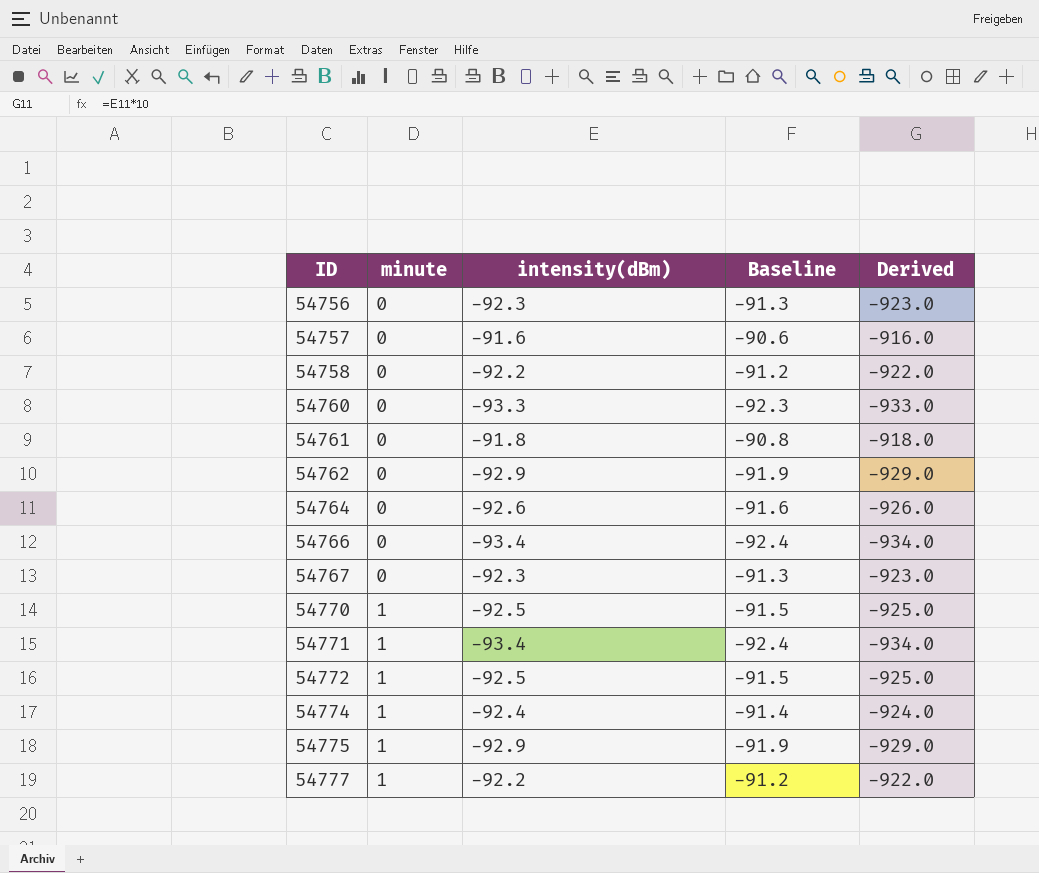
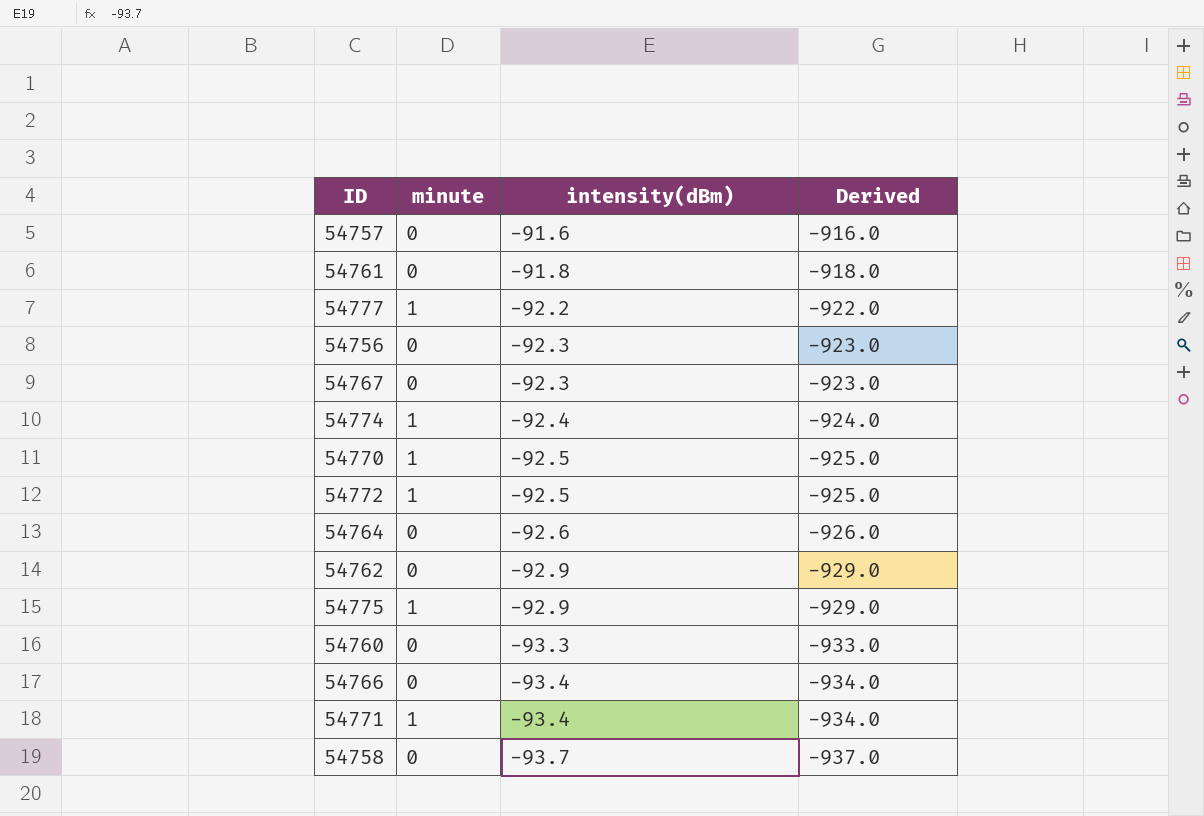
row order: ID ascending -> intensity(dBm) descending
column Baseline | formula: [intensity(dBm)] + 1 -> none
54758 | intensity(dBm): -92.2 -> -93.7
54758 | Derived: -922.0 -> -937.0

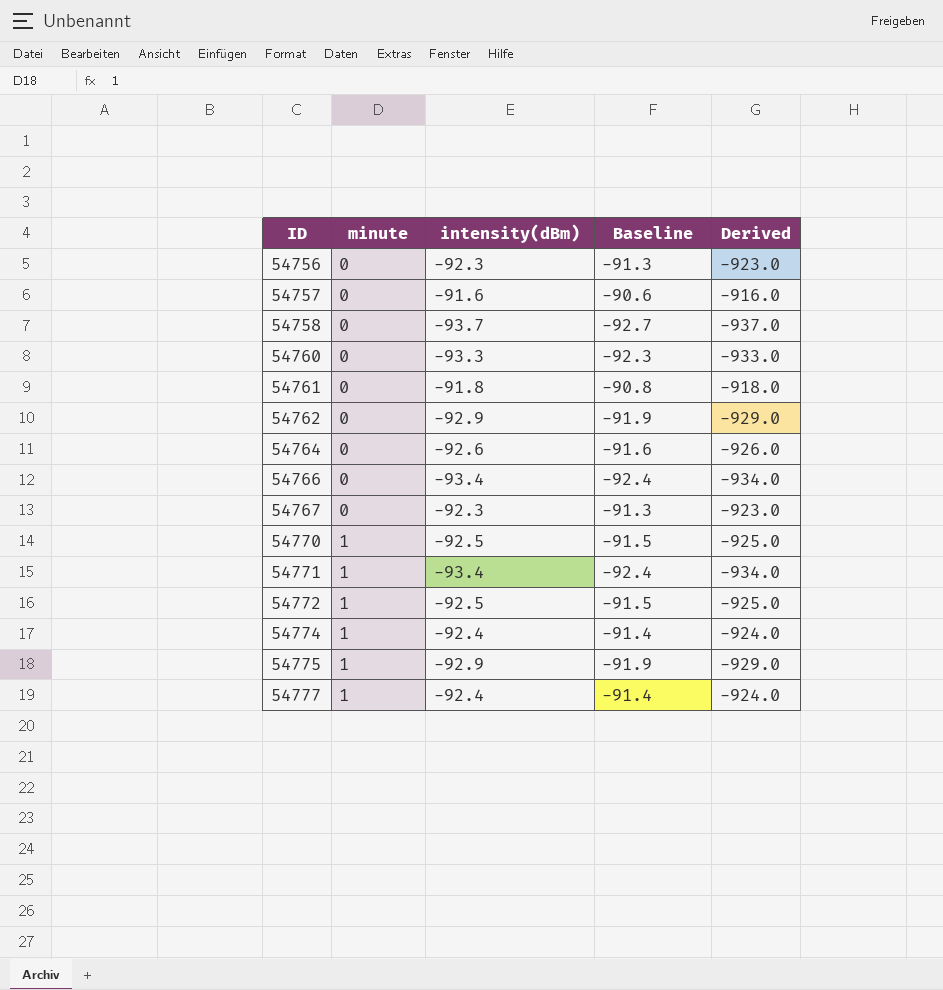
row order: intensity(dBm) descending -> ID ascending
column Baseline | formula: none -> [intensity(dBm)] + 1
54777 | intensity(dBm): -92.2 -> -92.4
54777 | Derived: -922.0 -> -924.0

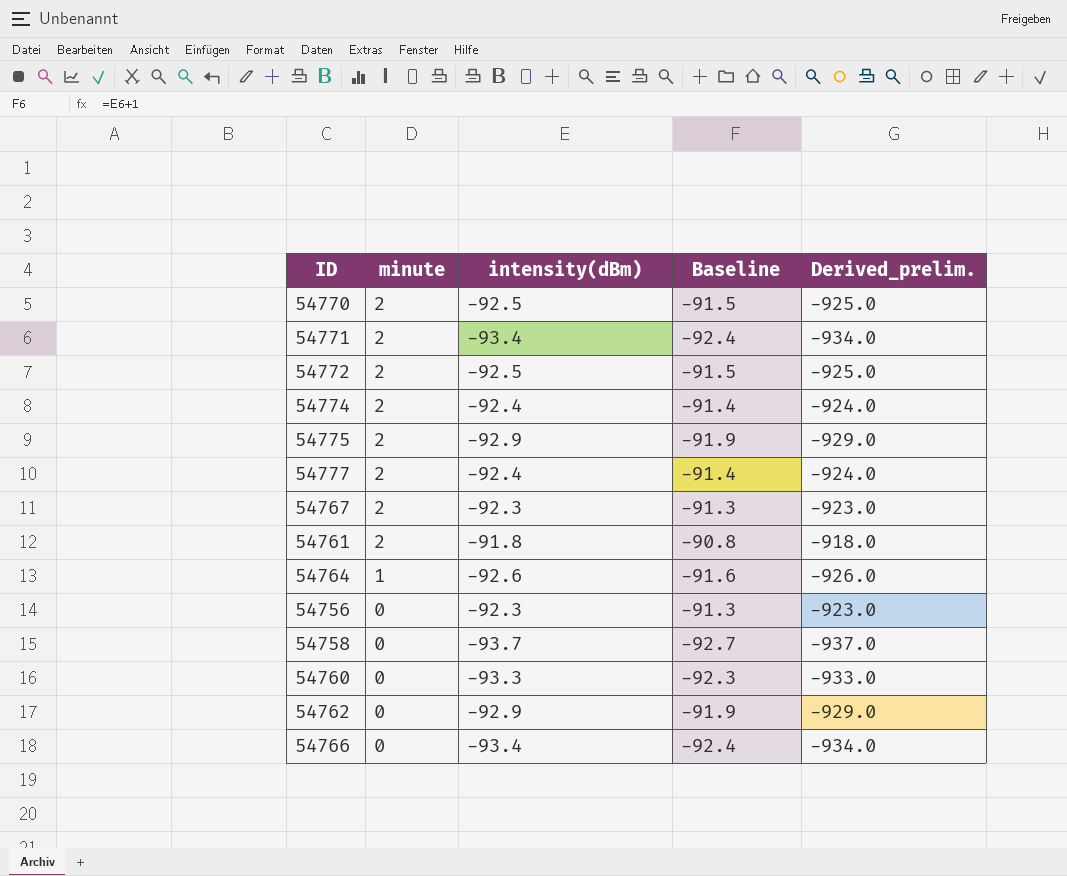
row order: ID ascending -> minute descending
column name: Derived -> Derived_prelim.
row 54757: 0 | -91.6 | -90.6 | -916.0 -> none
54770 | minute: 1 -> 2
54771 | minute: 1 -> 2
54772 | minute: 1 -> 2
54774 | minute: 1 -> 2
54775 | minute: 1 -> 2
54777 | minute: 1 -> 2
54767 | minute: 0 -> 2
54761 | minute: 0 -> 2
54764 | minute: 0 -> 1

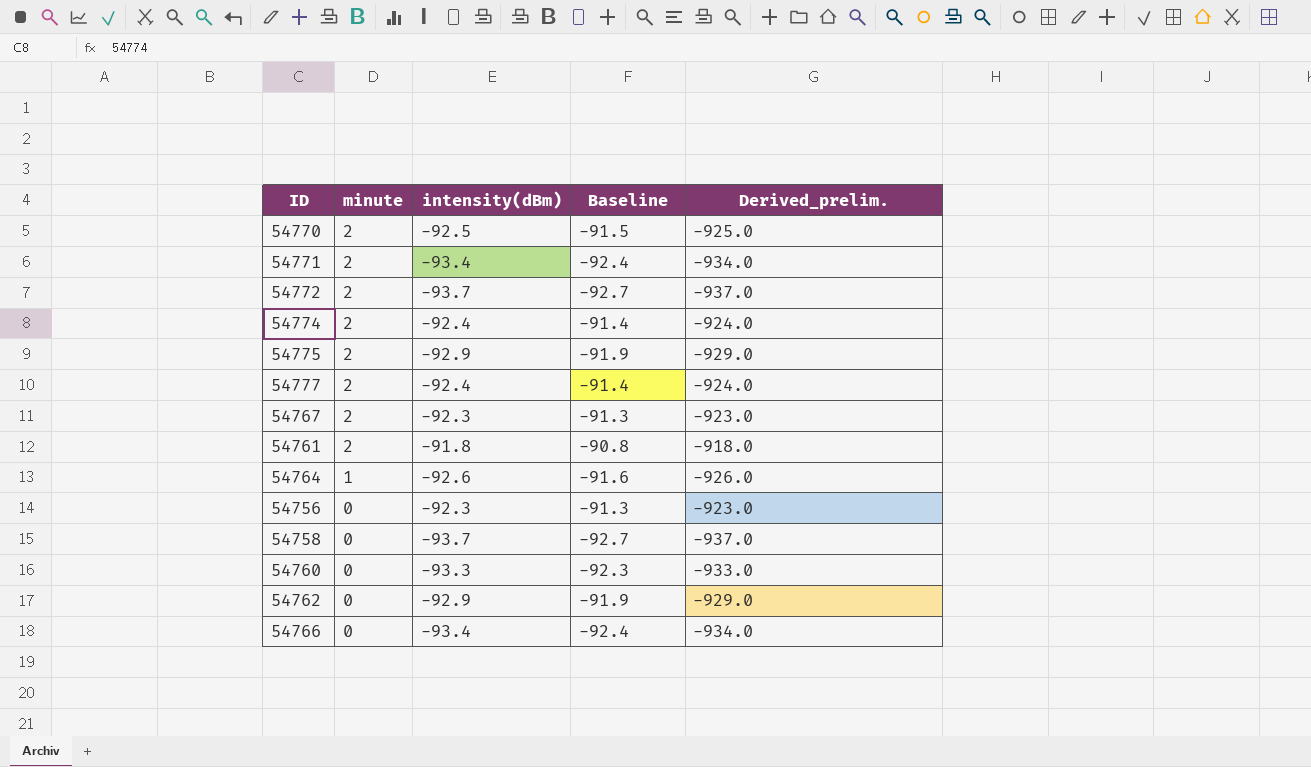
54772 | intensity(dBm): -92.5 -> -93.7
54772 | Baseline: -91.5 -> -92.7
54772 | Derived_prelim.: -925.0 -> -937.0

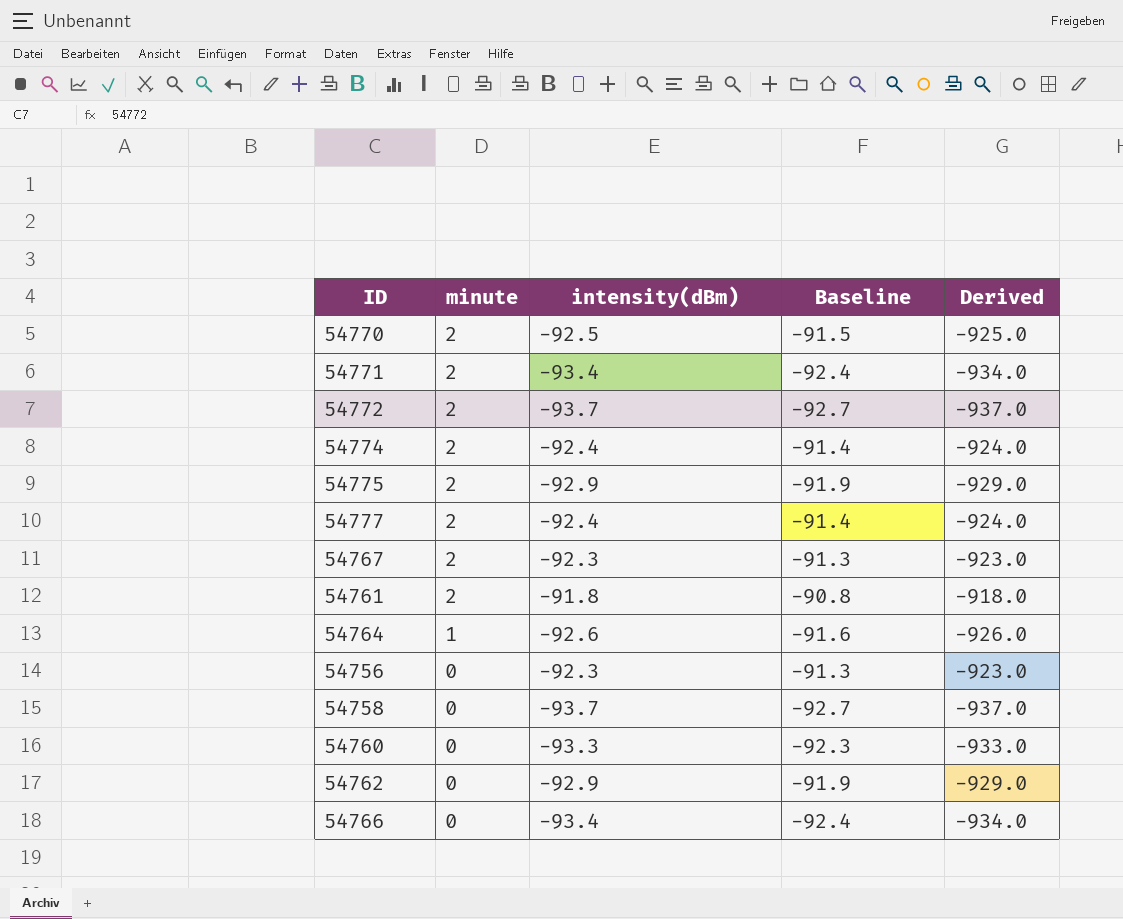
column name: Derived_prelim. -> Derived

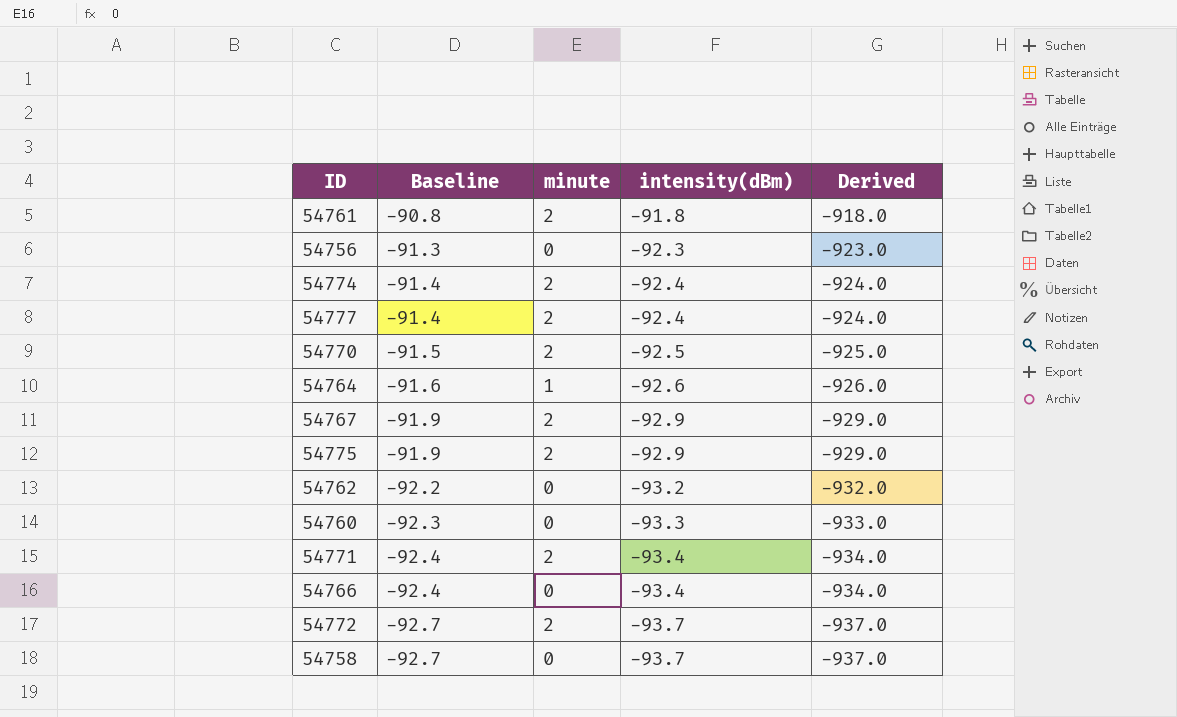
row order: minute descending -> Baseline descending
column Baseline | position: 4 -> 2
54767 | Baseline: -91.3 -> -91.9
54767 | intensity(dBm): -92.3 -> -92.9
54767 | Derived: -923.0 -> -929.0
54762 | Baseline: -91.9 -> -92.2
54762 | intensity(dBm): -92.9 -> -93.2
54762 | Derived: -929.0 -> -932.0

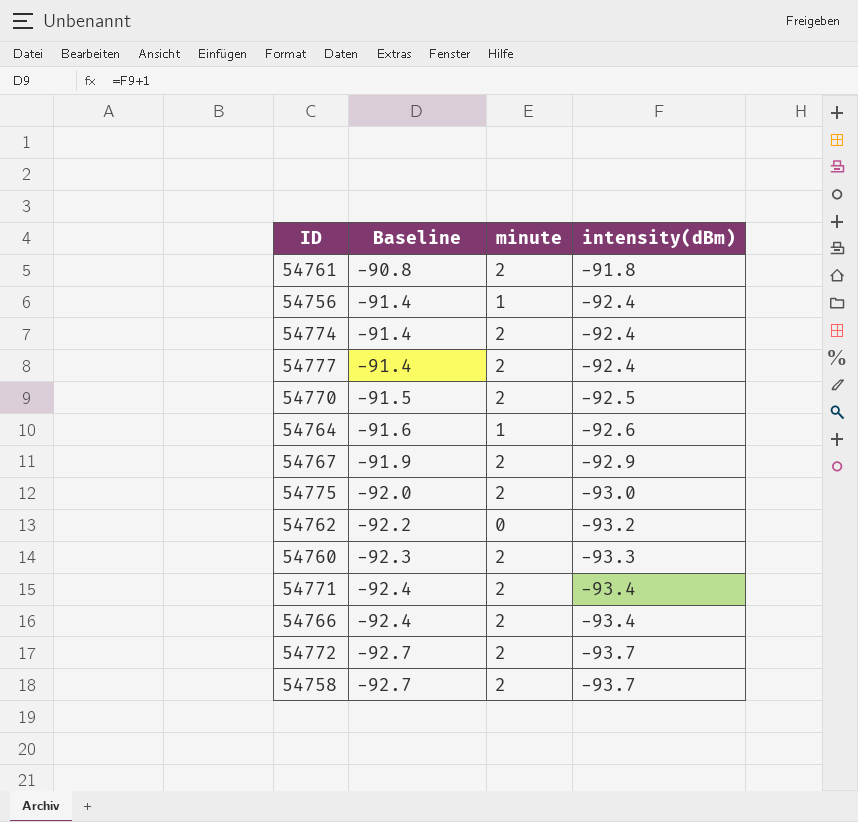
column Derived | formula: [intensity(dBm)] * 10 -> none
54756 | Baseline: -91.3 -> -91.4
54756 | minute: 0 -> 1
54756 | intensity(dBm): -92.3 -> -92.4
54775 | Baseline: -91.9 -> -92.0
54775 | intensity(dBm): -92.9 -> -93.0
54760 | minute: 0 -> 2
54766 | minute: 0 -> 2
54758 | minute: 0 -> 2

